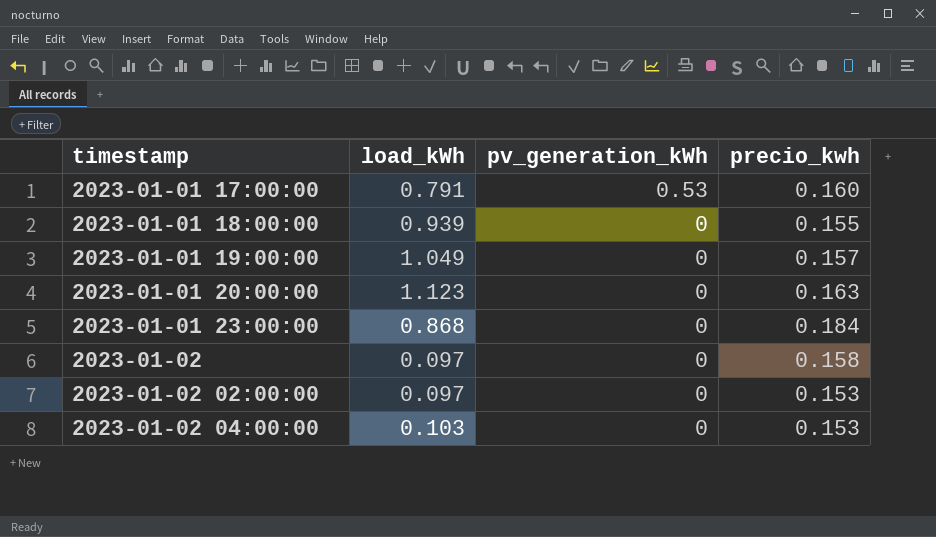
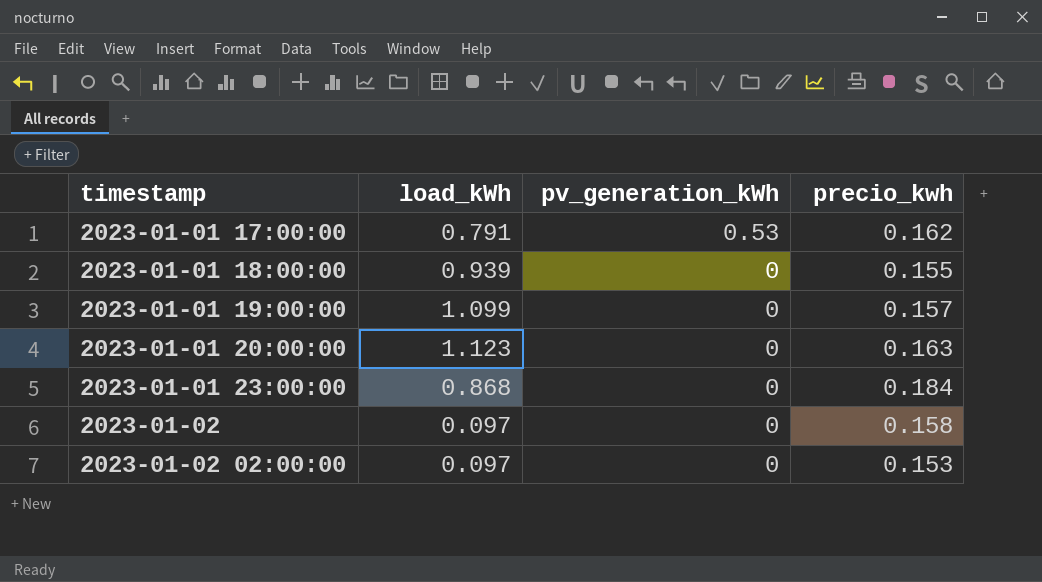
row 2023-01-02 04:00:00: 0.103 | 0 | 0.153 -> none
2023-01-01 17:00:00 | precio_kwh: 0.160 -> 0.162
2023-01-01 19:00:00 | load_kWh: 1.049 -> 1.099

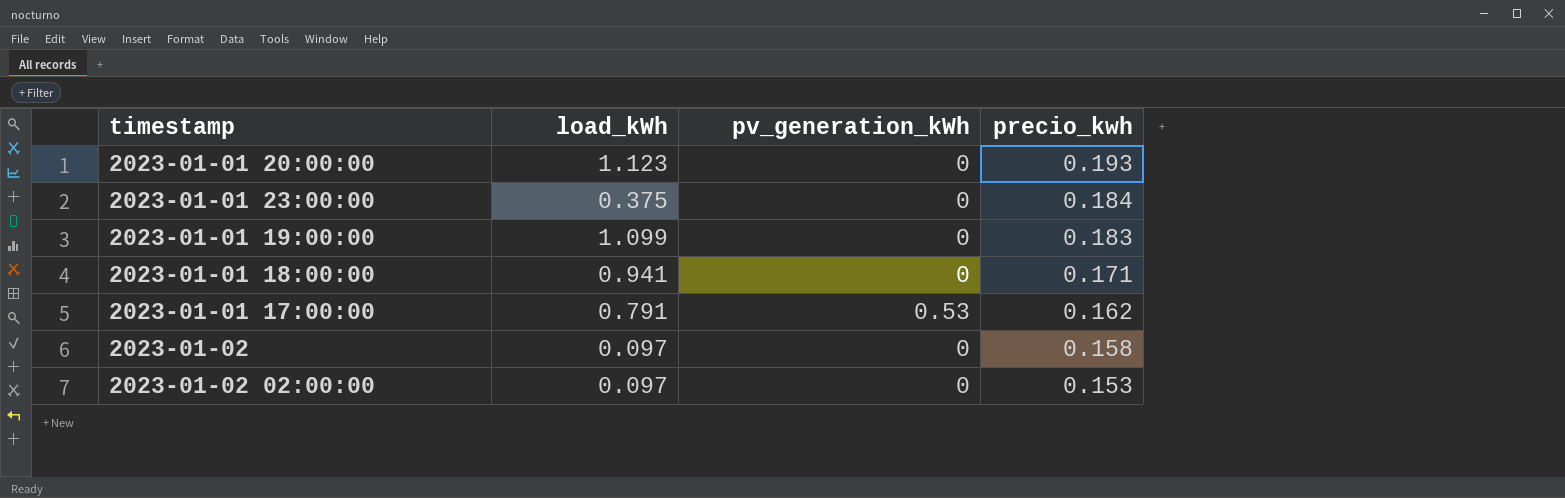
row order: timestamp ascending -> precio_kwh descending
2023-01-01 20:00:00 | precio_kwh: 0.163 -> 0.193
2023-01-01 23:00:00 | load_kWh: 0.868 -> 0.375
2023-01-01 19:00:00 | precio_kwh: 0.157 -> 0.183
2023-01-01 18:00:00 | load_kWh: 0.939 -> 0.941
2023-01-01 18:00:00 | precio_kwh: 0.155 -> 0.171

